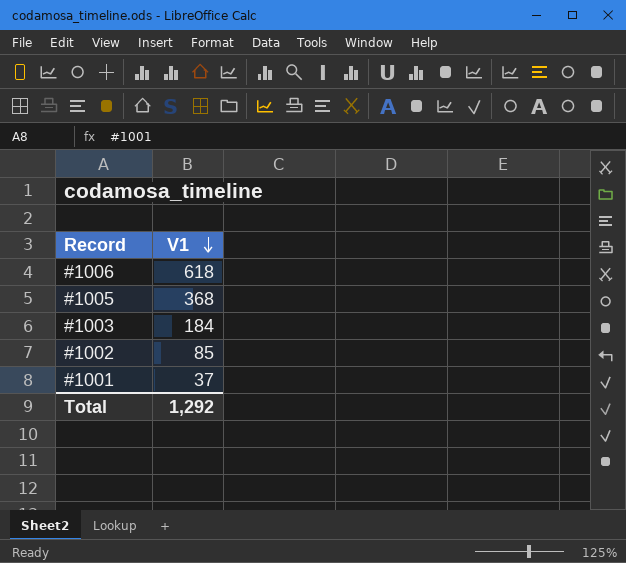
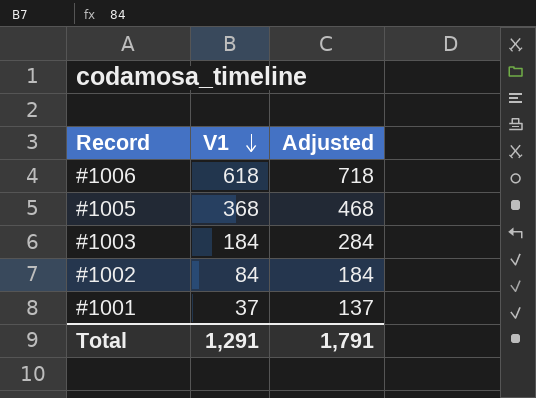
column Adjusted | formula: none -> [V1] + 100
#1002 | V1: 85 -> 84
Total | V1: 1,292 -> 1,291

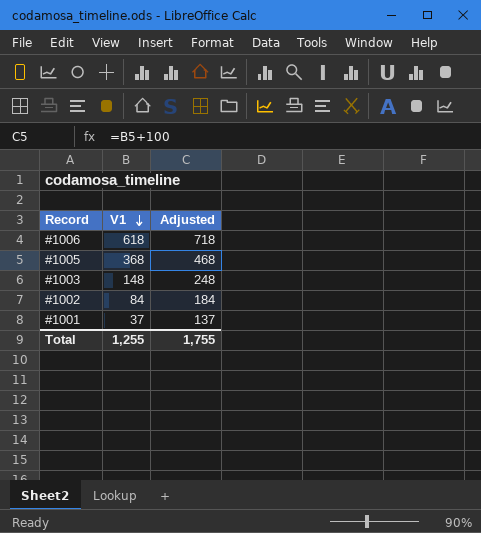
#1003 | V1: 184 -> 148
#1003 | Adjusted: 284 -> 248
Total | V1: 1,291 -> 1,255
Total | Adjusted: 1,791 -> 1,755

